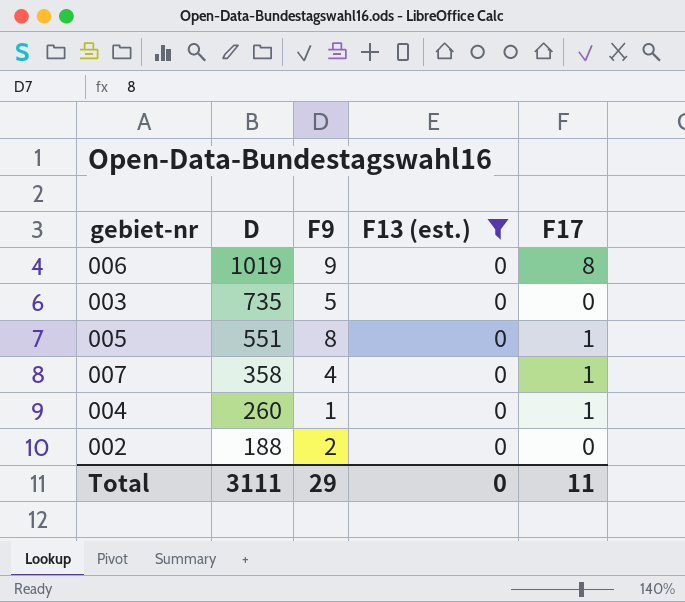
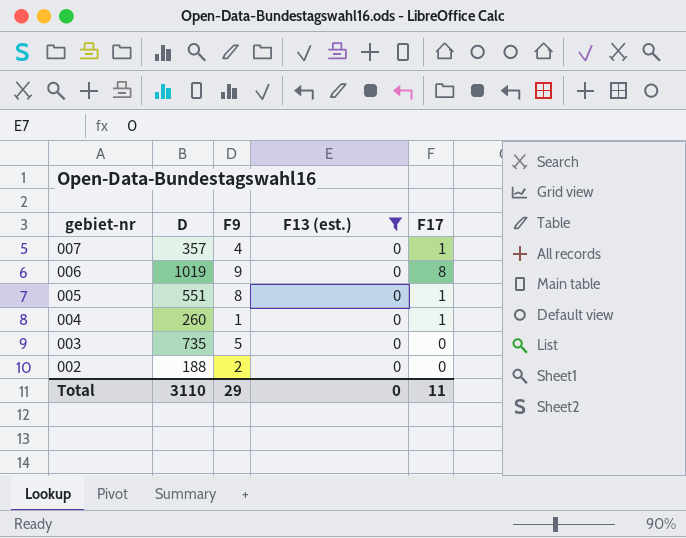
row order: D descending -> gebiet-nr descending
007 | D: 358 -> 357
Total | D: 3111 -> 3110

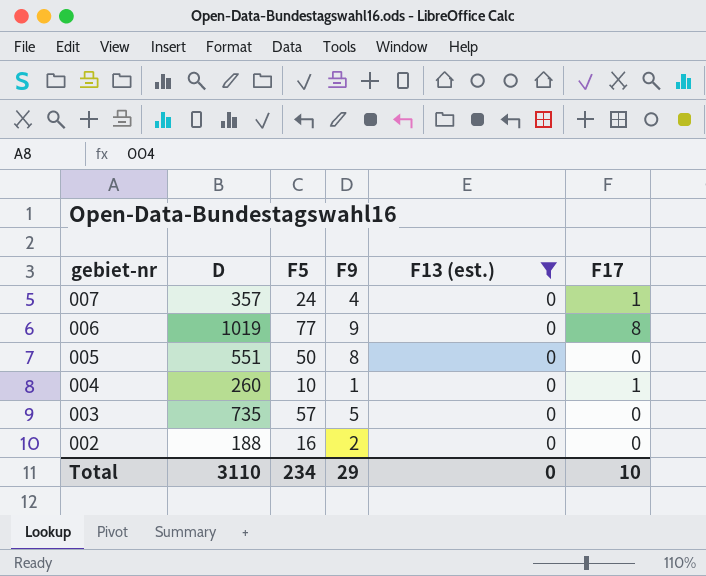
column F5 | position: none -> 3
005 | F17: 1 -> 0
Total | F17: 11 -> 10

